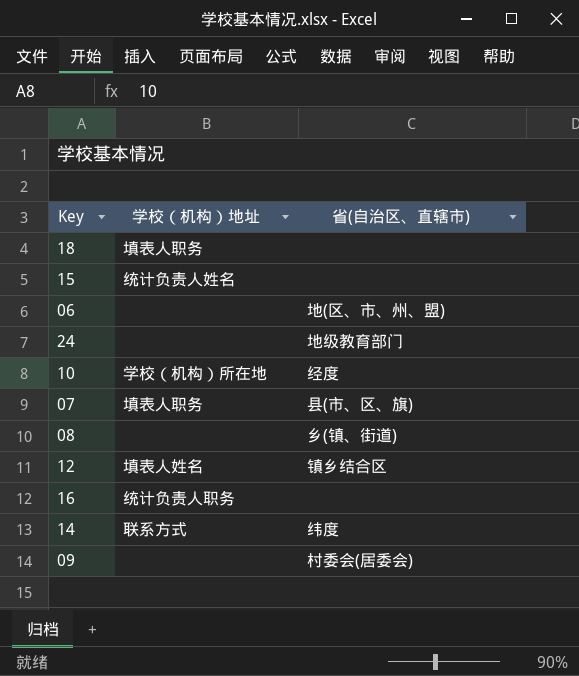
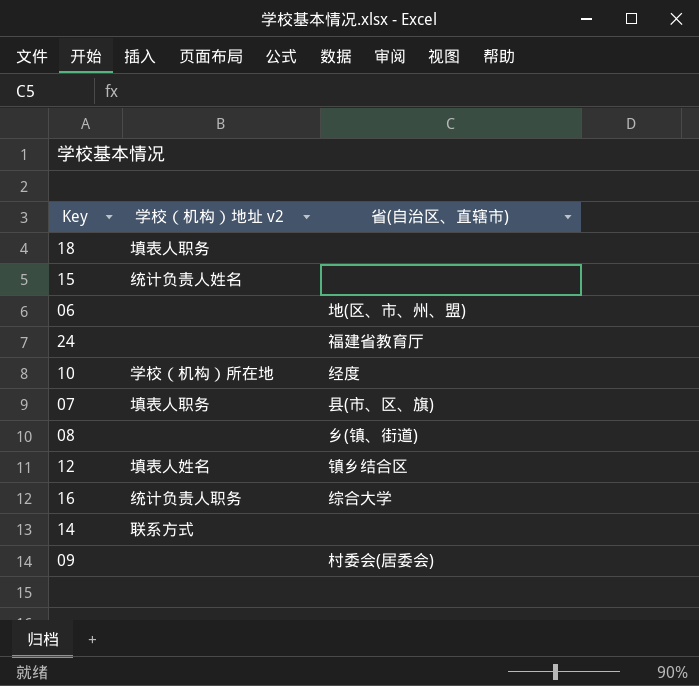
column name: 学校（机构）地址 -> 学校（机构）地址 v2
24 | 省(自治区、直辖市): 地级教育部门 -> 福建省教育厅
16 | 省(自治区、直辖市): none -> 综合大学
14 | 省(自治区、直辖市): 纬度 -> none

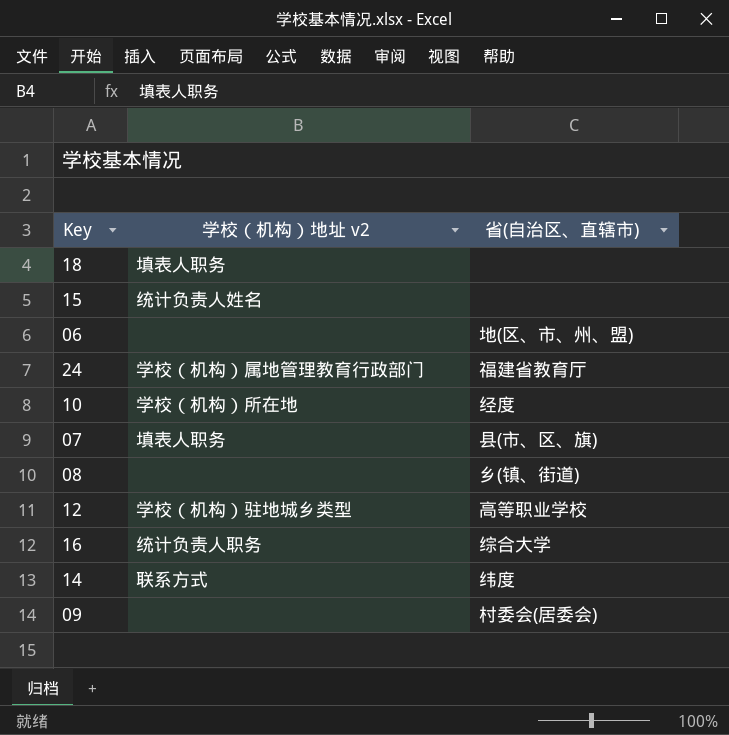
24 | 学校（机构）地址 v2: none -> 学校（机构）属地管理教育行政部门
12 | 学校（机构）地址 v2: 填表人姓名 -> 学校（机构）驻地城乡类型
12 | 省(自治区、直辖市): 镇乡结合区 -> 高等职业学校
14 | 省(自治区、直辖市): none -> 纬度

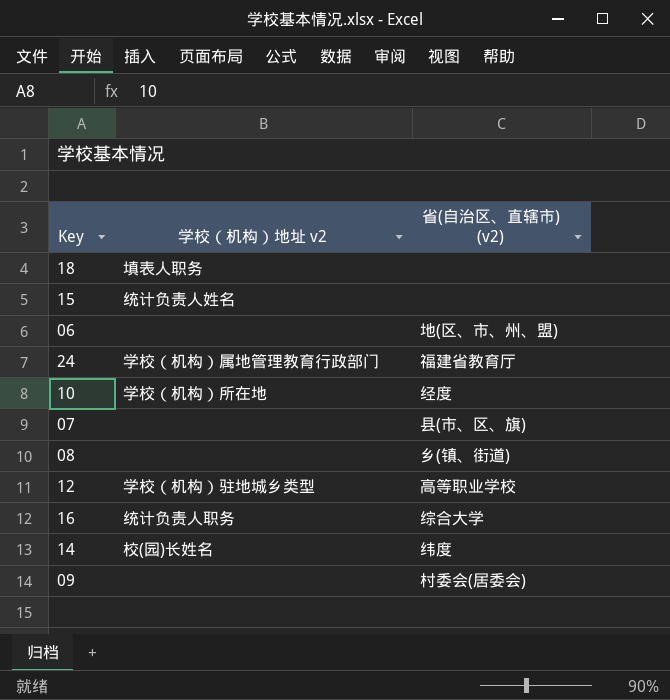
column name: 省(自治区、直辖市) -> 省(自治区、直辖市) (v2)
07 | 学校（机构）地址 v2: 填表人职务 -> none
14 | 学校（机构）地址 v2: 联系方式 -> 校(园)长姓名

